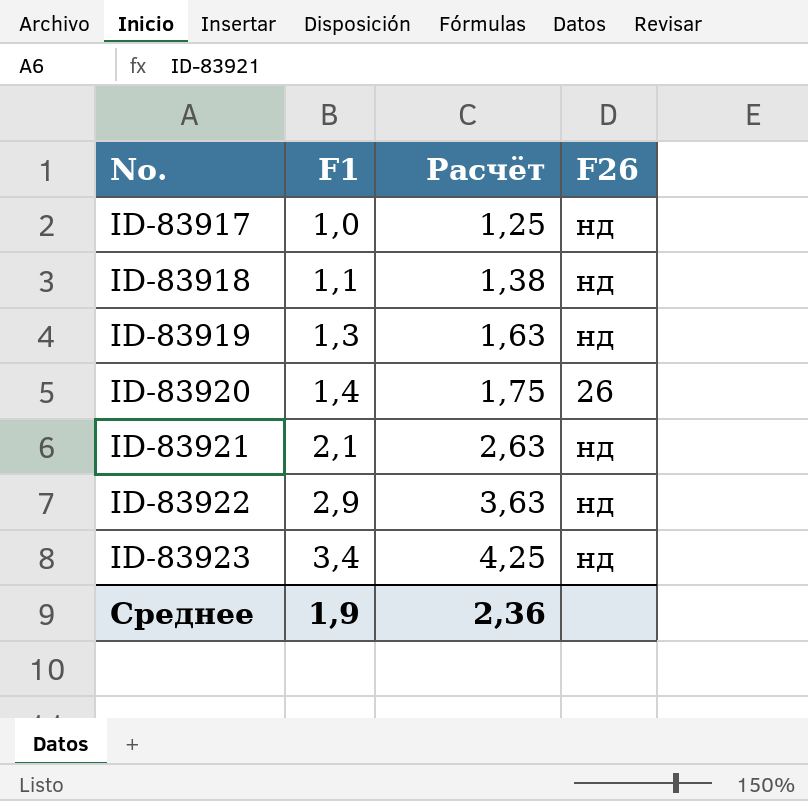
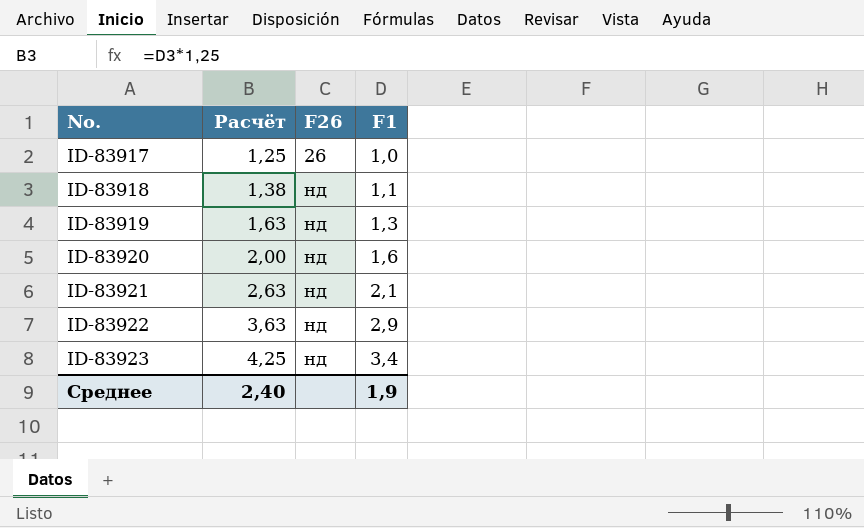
column F1 | position: 2 -> 4
ID-83917 | F26: нд -> 26
ID-83920 | Расчёт: 1,75 -> 2,00
ID-83920 | F26: 26 -> нд
ID-83920 | F1: 1,4 -> 1,6
Среднее | Расчёт: 2,36 -> 2,40

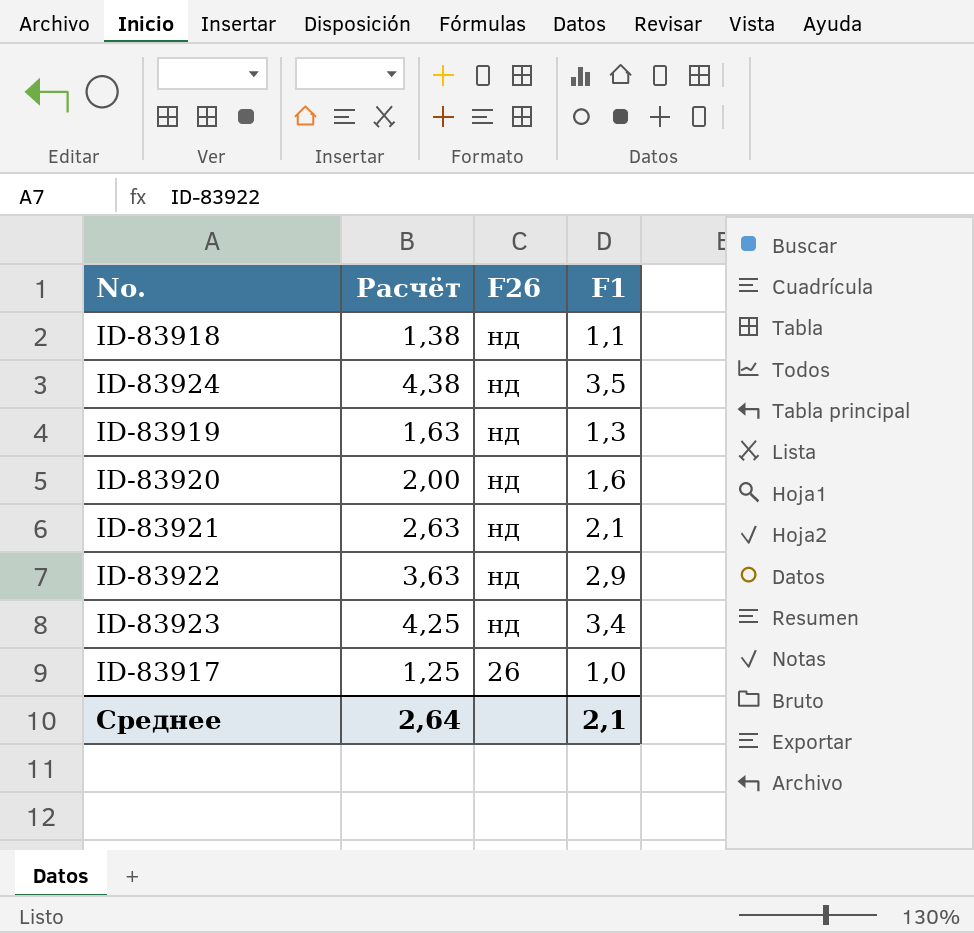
row order: No. ascending -> F26 descending
row ID-83924: none -> 4,38 | нд | 3,5
Среднее | Расчёт: 2,40 -> 2,64
Среднее | F1: 1,9 -> 2,1

